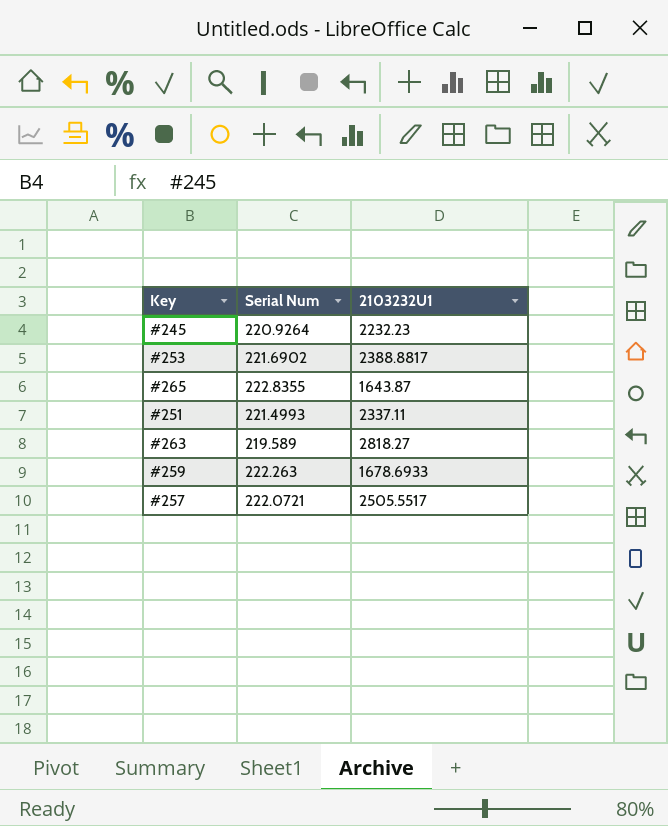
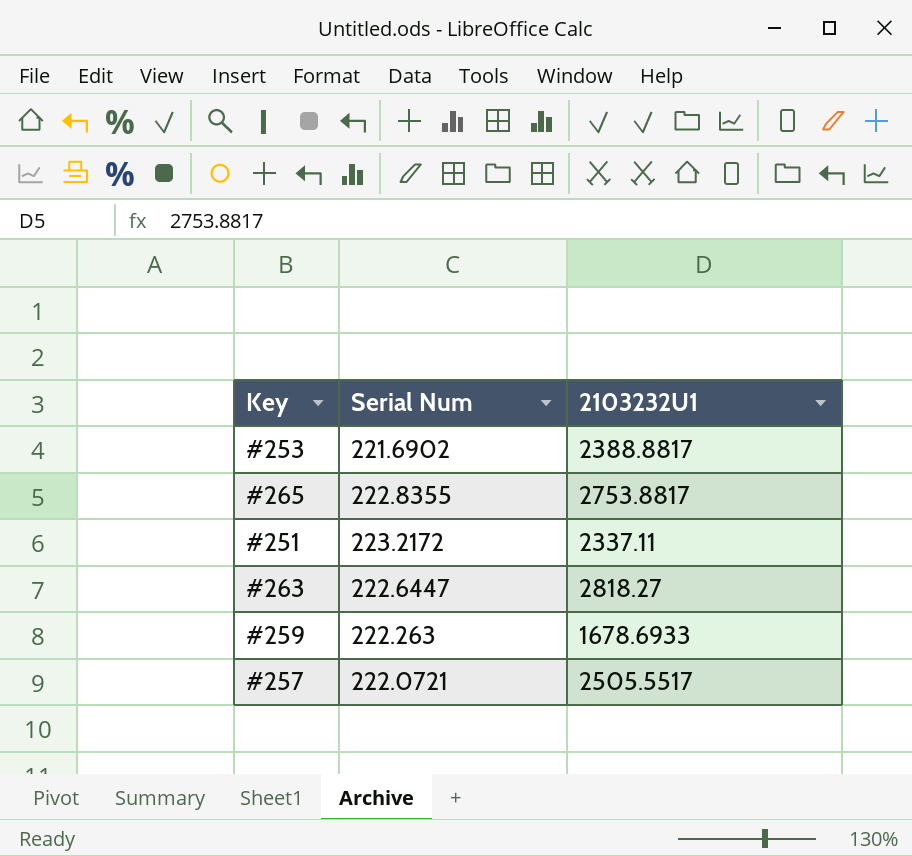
row #245: 220.9264 | 2232.23 -> none
#265 | 2103232U1: 1643.87 -> 2753.8817
#251 | Serial Num: 221.4993 -> 223.2172
#263 | Serial Num: 219.589 -> 222.6447

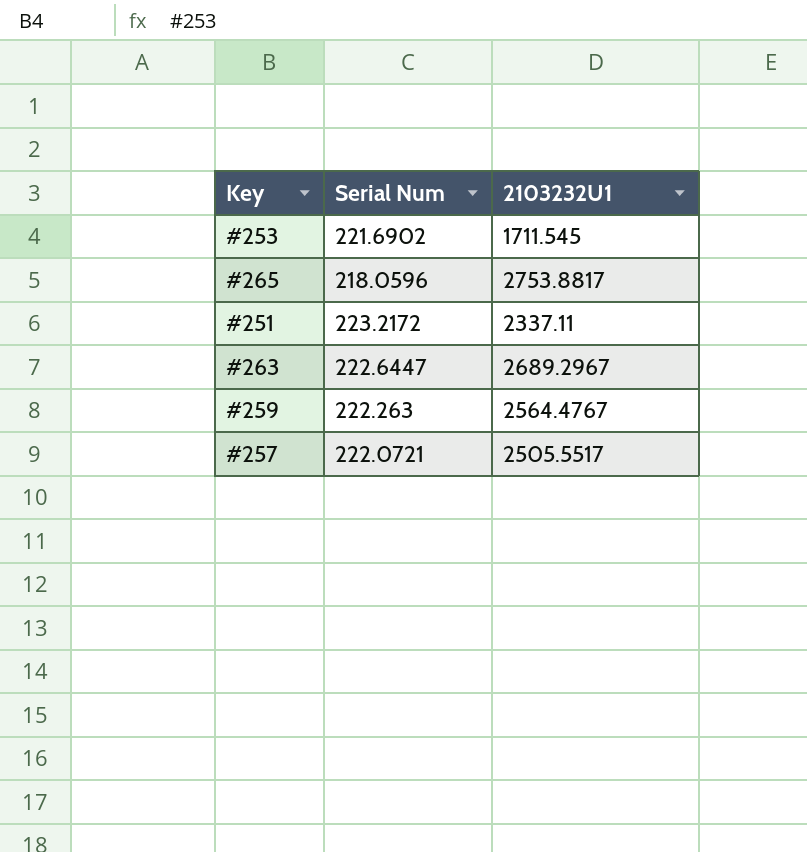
#253 | 2103232U1: 2388.8817 -> 1711.545
#265 | Serial Num: 222.8355 -> 218.0596
#263 | 2103232U1: 2818.27 -> 2689.2967
#259 | 2103232U1: 1678.6933 -> 2564.4767

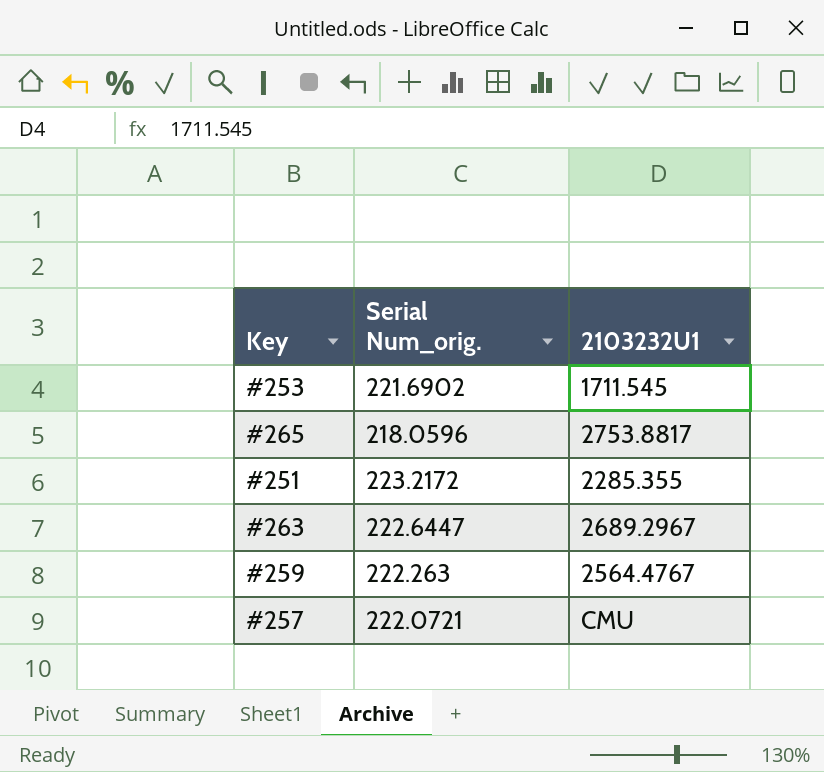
column name: Serial Num -> Serial Num_orig.
#251 | 2103232U1: 2337.11 -> 2285.355
#257 | 2103232U1: 2505.5517 -> CMU

